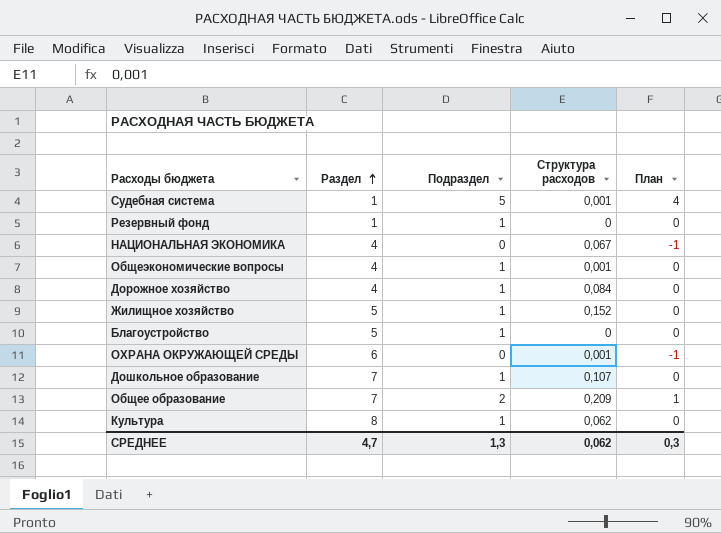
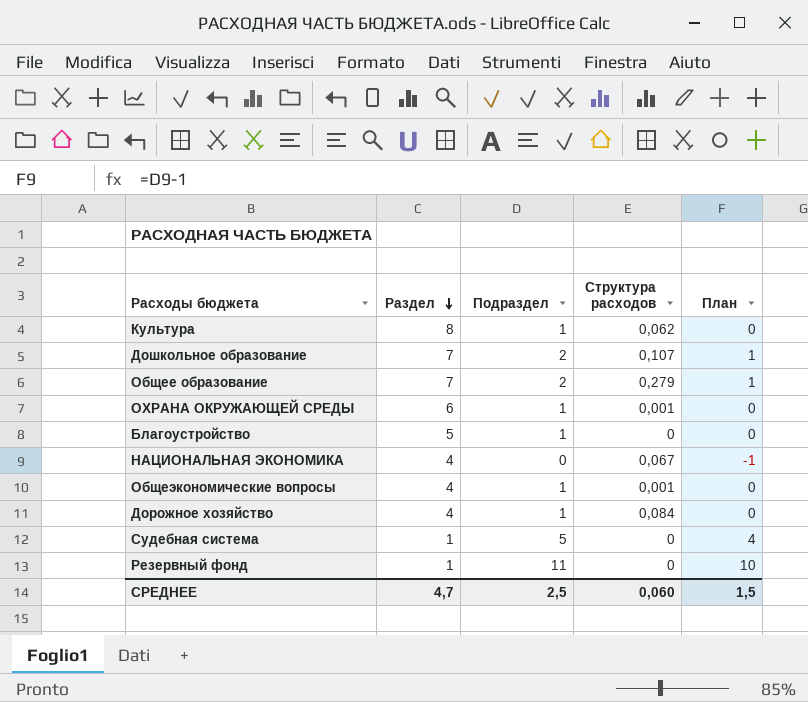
row order: Раздел ascending -> Раздел descending
row Жилищное хозяйство: 5 | 1 | 0,152 | 0 -> none
Дошкольное образование | Подраздел: 1 -> 2
Дошкольное образование | План: 0 -> 1
Общее образование | Структура расходов: 0,209 -> 0,279
ОХРАНА ОКРУЖАЮЩЕЙ СРЕДЫ | Подраздел: 0 -> 1
ОХРАНА ОКРУЖАЮЩЕЙ СРЕДЫ | План: -1 -> 0
Судебная система | Структура расходов: 0,001 -> 0
Резервный фонд | Подраздел: 1 -> 11
Резервный фонд | План: 0 -> 10
СРЕДНЕЕ | Подраздел: 1,3 -> 2,5
СРЕДНЕЕ | Структура расходов: 0,062 -> 0,060
СРЕДНЕЕ | План: 0,3 -> 1,5

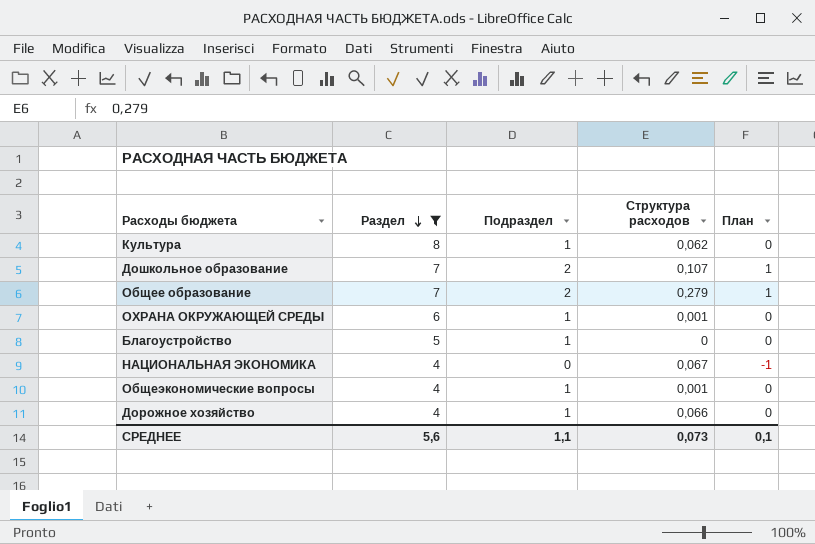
filter: none -> Раздел != 1
Дорожное хозяйство | Структура расходов: 0,084 -> 0,066
СРЕДНЕЕ | Раздел: 4,7 -> 5,6
СРЕДНЕЕ | Подраздел: 2,5 -> 1,1
СРЕДНЕЕ | Структура расходов: 0,060 -> 0,073
СРЕДНЕЕ | План: 1,5 -> 0,1

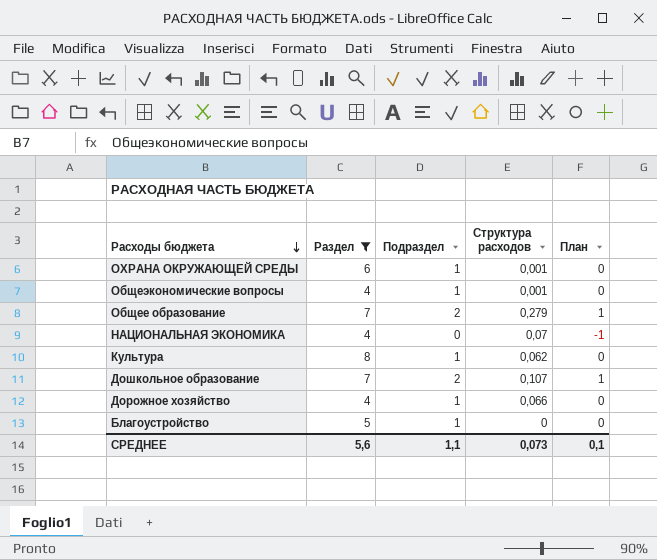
row order: Раздел descending -> Расходы бюджета descending
НАЦИОНАЛЬНАЯ ЭКОНОМИКА | Структура расходов: 0,067 -> 0,07

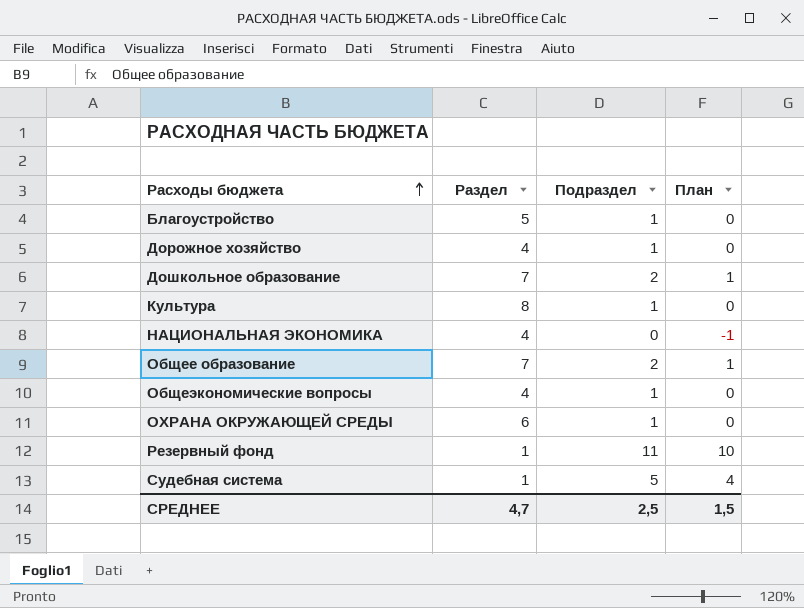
filter: Раздел != 1 -> none
row order: Расходы бюджета descending -> Расходы бюджета ascending
column Структура расходов | position: 4 -> none
СРЕДНЕЕ | Раздел: 5,6 -> 4,7
СРЕДНЕЕ | Подраздел: 1,1 -> 2,5
СРЕДНЕЕ | План: 0,1 -> 1,5

